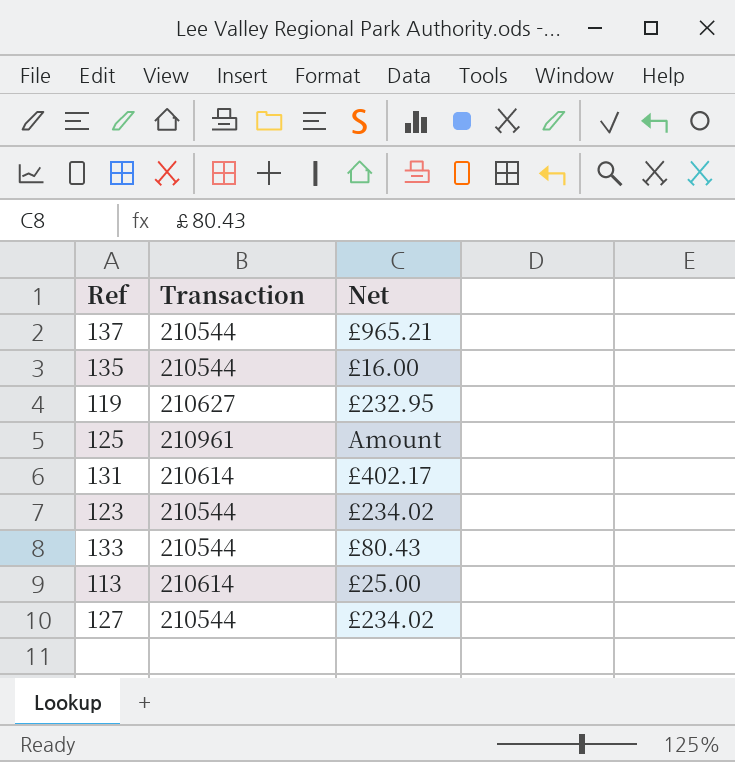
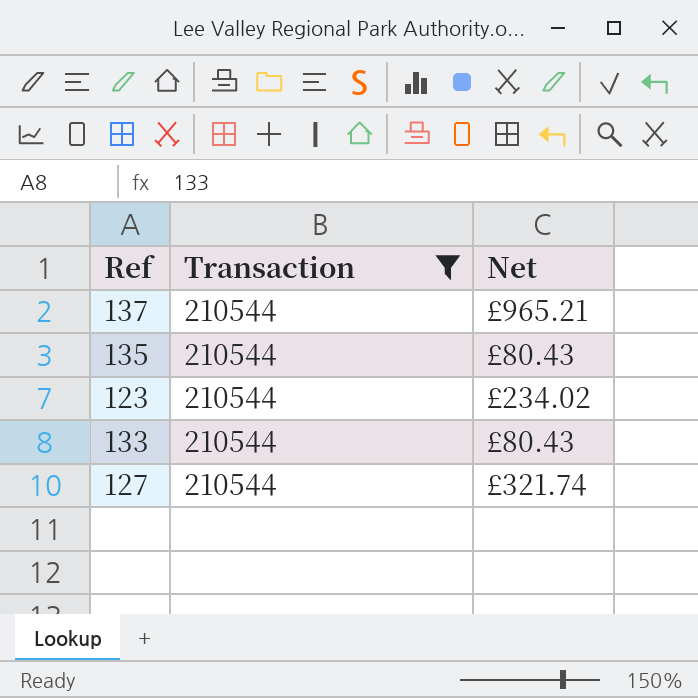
filter: none -> Transaction = 210544
135 | Net: £16.00 -> £80.43
127 | Net: £234.02 -> £321.74

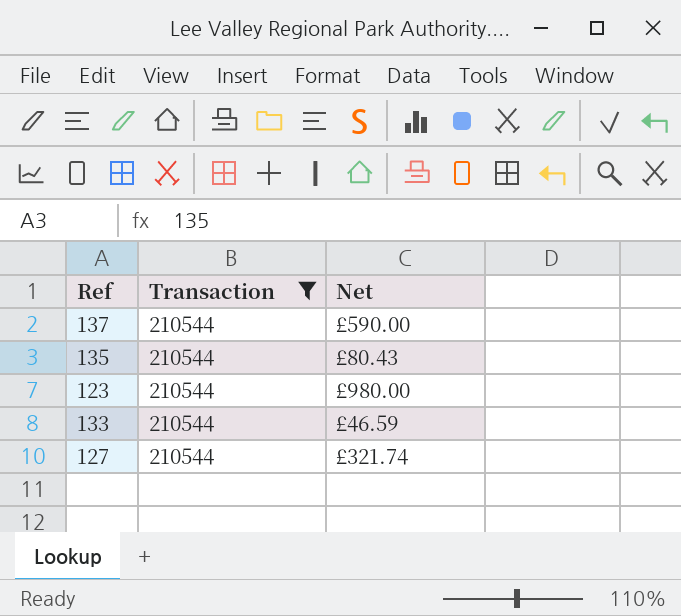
137 | Net: £965.21 -> £590.00
123 | Net: £234.02 -> £980.00
133 | Net: £80.43 -> £46.59

